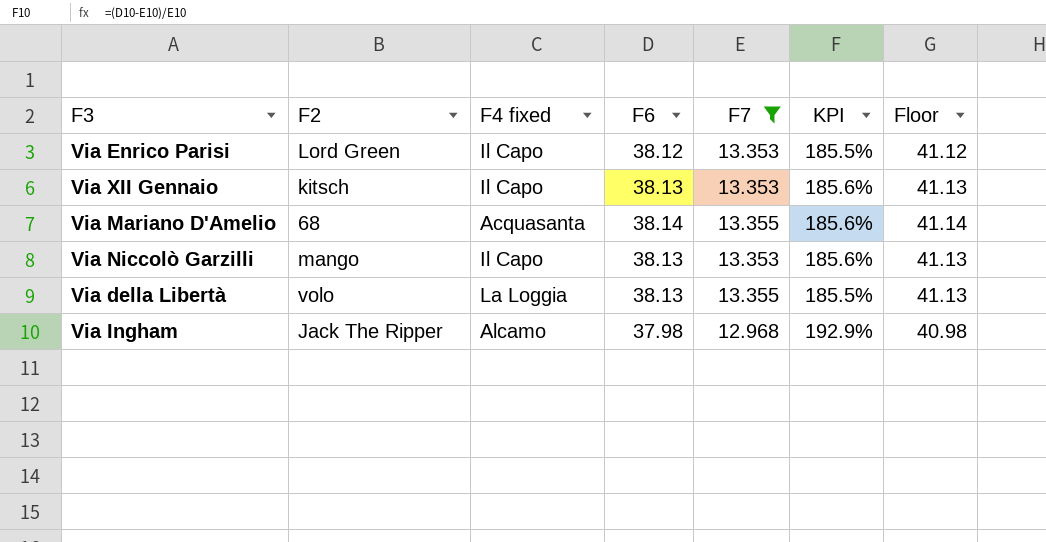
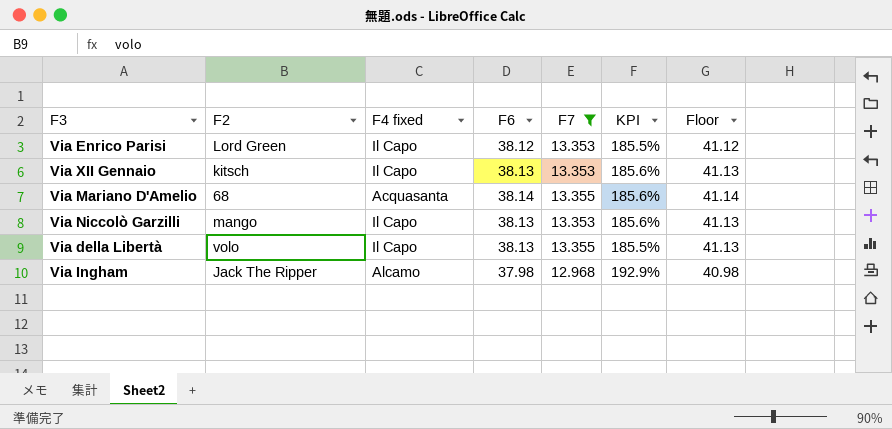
Via della Libertà | F4 fixed: La Loggia -> Il Capo

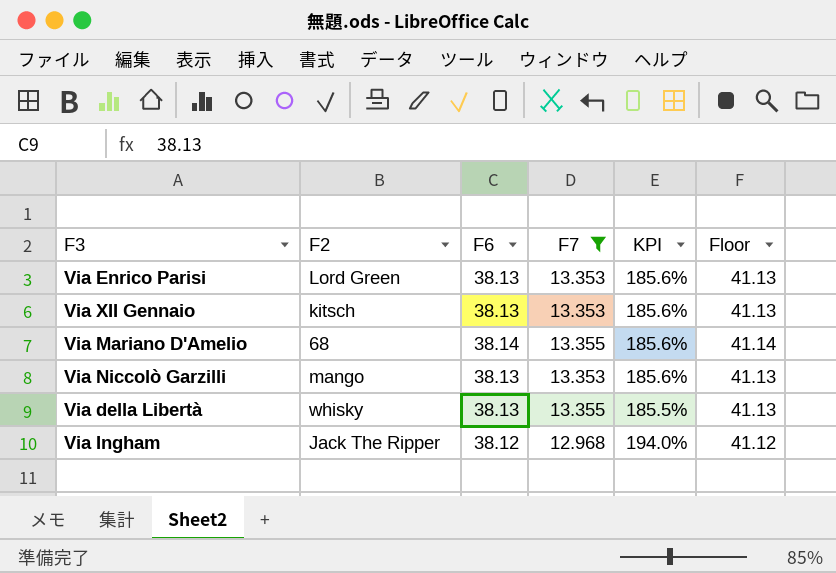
column F4 fixed | position: 3 -> none
Via Enrico Parisi | F6: 38.12 -> 38.13
Via Enrico Parisi | KPI: 185.5% -> 185.6%
Via Enrico Parisi | Floor: 41.12 -> 41.13
Via della Libertà | F2: volo -> whisky
Via Ingham | F6: 37.98 -> 38.12
Via Ingham | KPI: 192.9% -> 194.0%
Via Ingham | Floor: 40.98 -> 41.12

